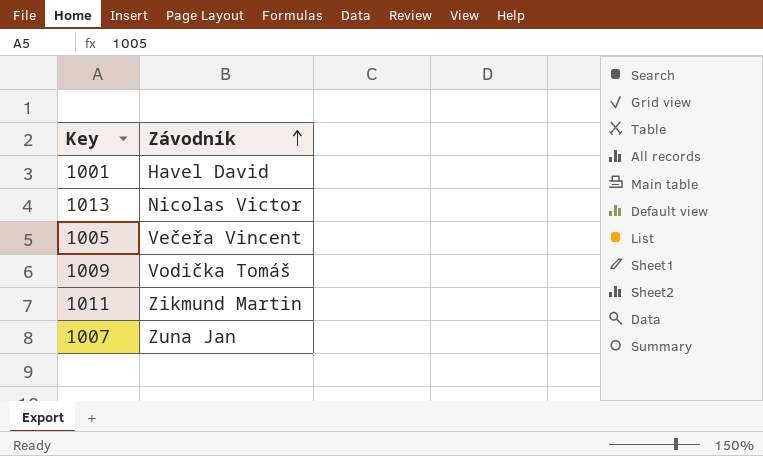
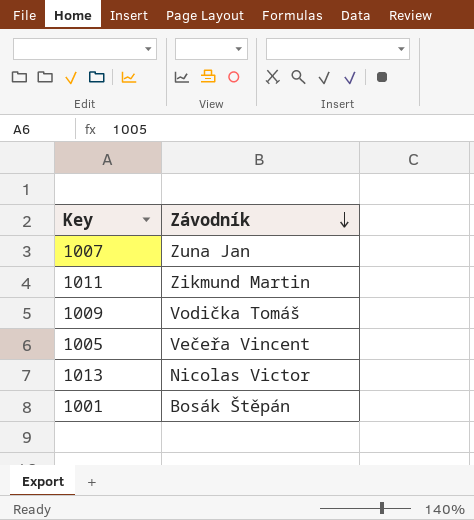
row order: Závodník ascending -> Závodník descending
1001 | Závodník: Havel David -> Bosák Štěpán

